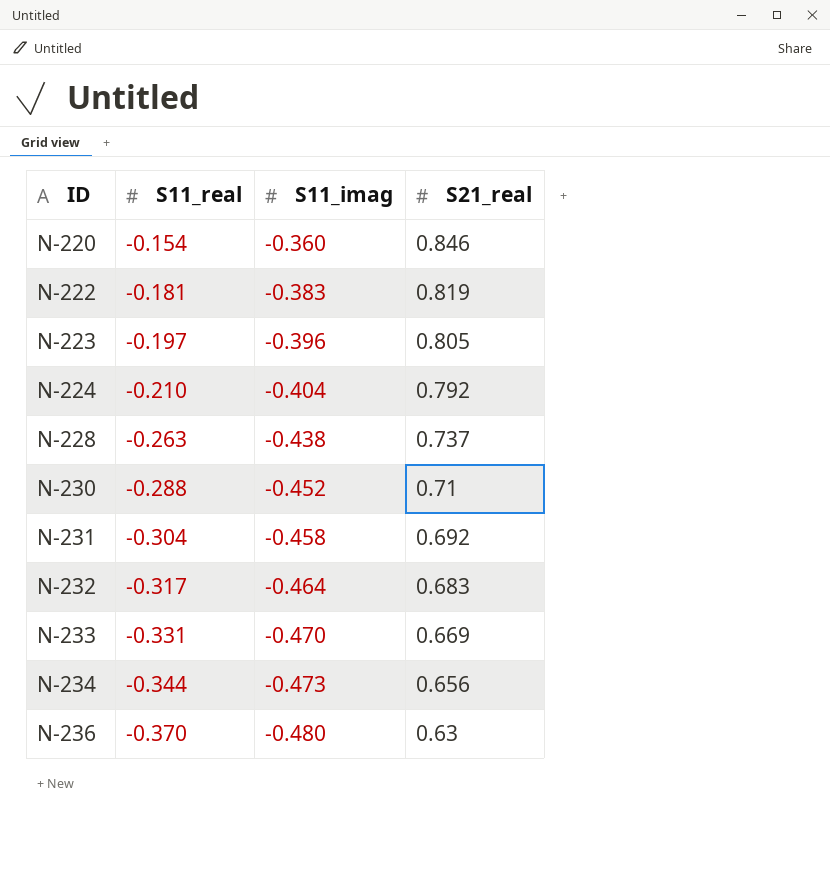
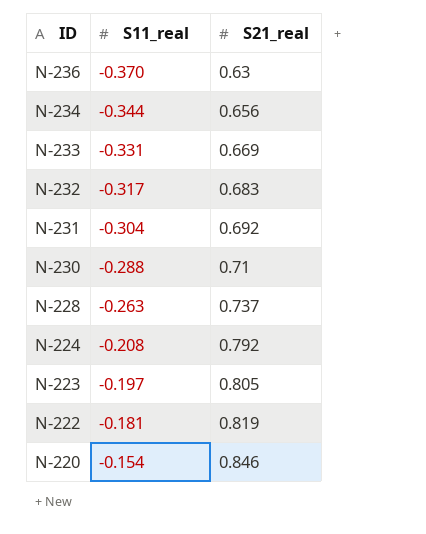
row order: ID ascending -> ID descending
column S11_imag | position: 3 -> none
N-224 | S11_real: -0.210 -> -0.208

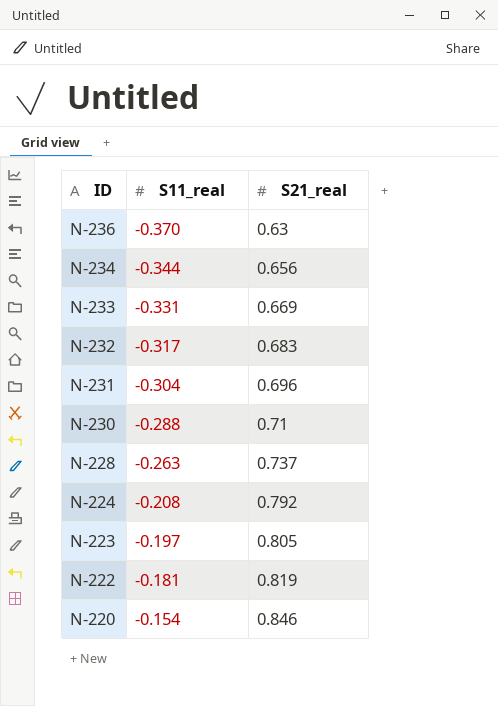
N-231 | S21_real: 0.692 -> 0.696

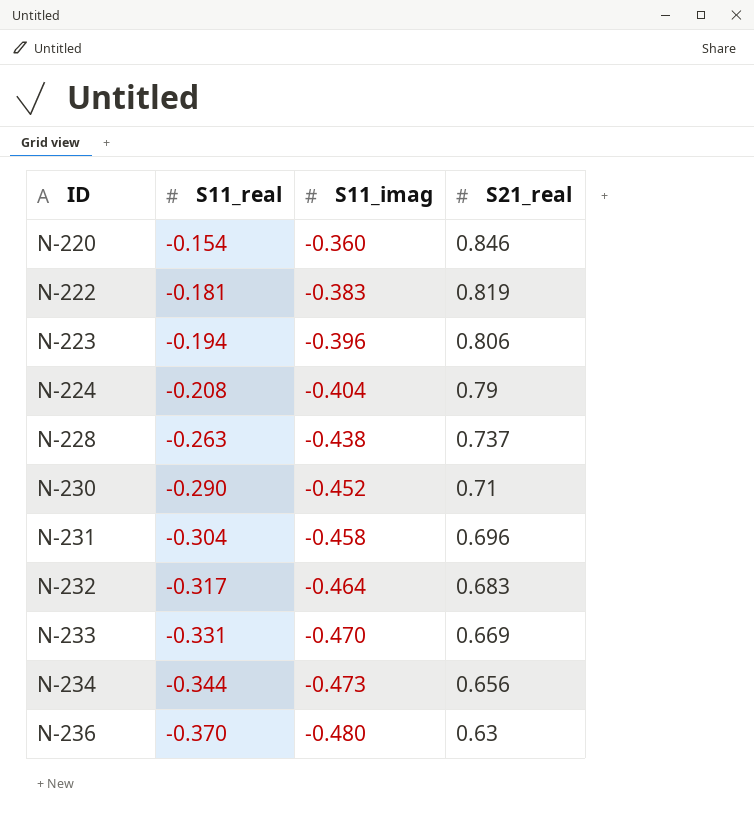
row order: ID descending -> ID ascending
column S11_imag | position: none -> 3
N-223 | S11_real: -0.197 -> -0.194
N-223 | S21_real: 0.805 -> 0.806
N-224 | S21_real: 0.792 -> 0.79
N-230 | S11_real: -0.288 -> -0.290

